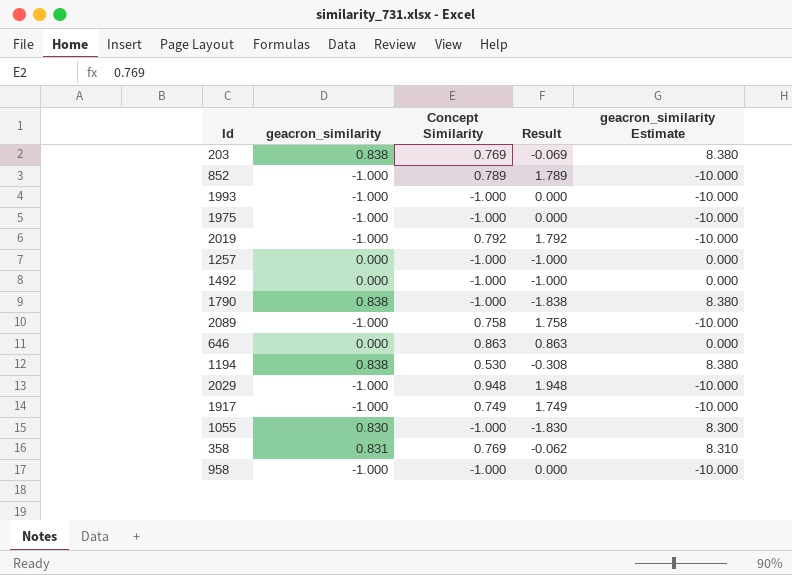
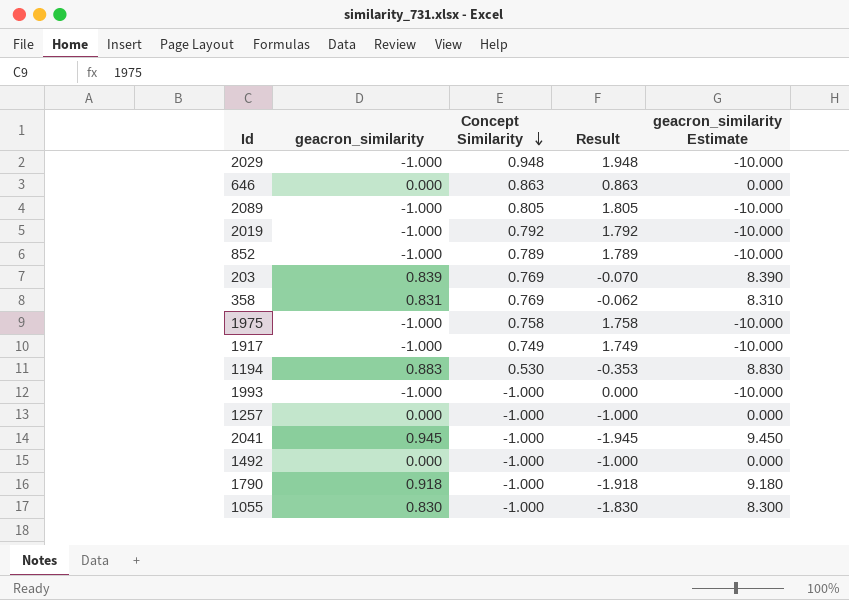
row order: none -> Concept Similarity descending
row 958: -1.000 | -1.000 | 0.000 | -10.000 -> none
2089 | Concept Similarity: 0.758 -> 0.805
2089 | Result: 1.758 -> 1.805
203 | geacron_similarity: 0.838 -> 0.839
203 | Result: -0.069 -> -0.070
203 | geacron_similarity Estimate: 8.380 -> 8.390
1975 | Concept Similarity: -1.000 -> 0.758
1975 | Result: 0.000 -> 1.758
1194 | geacron_similarity: 0.838 -> 0.883
1194 | Result: -0.308 -> -0.353
1194 | geacron_similarity Estimate: 8.380 -> 8.830
row 2041: none -> 0.945 | -1.000 | -1.945 | 9.450
1790 | geacron_similarity: 0.838 -> 0.918
1790 | Result: -1.838 -> -1.918
1790 | geacron_similarity Estimate: 8.380 -> 9.180

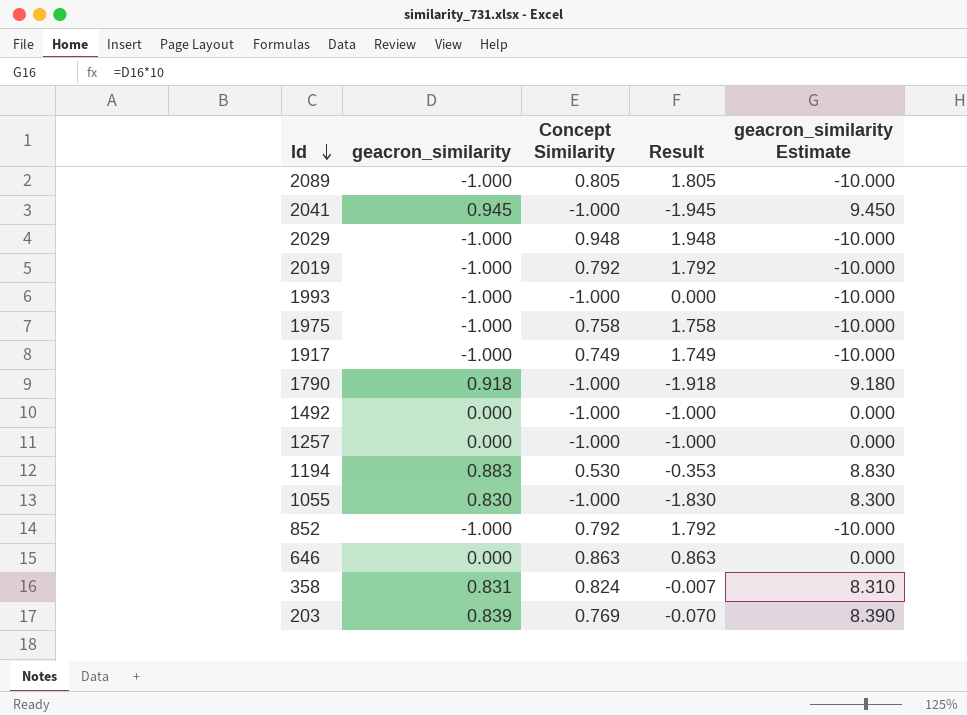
row order: Concept Similarity descending -> Id descending
852 | Concept Similarity: 0.789 -> 0.792
852 | Result: 1.789 -> 1.792
358 | Concept Similarity: 0.769 -> 0.824
358 | Result: -0.062 -> -0.007

